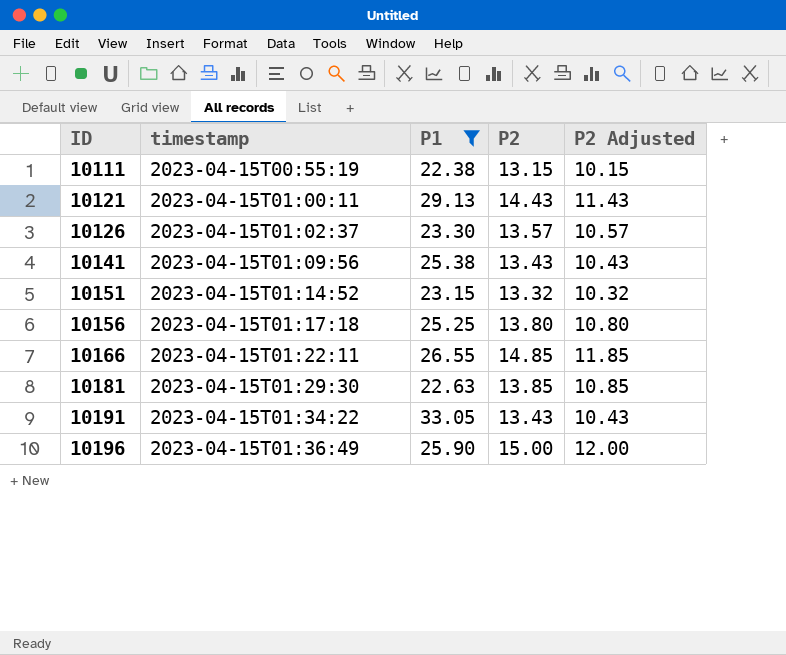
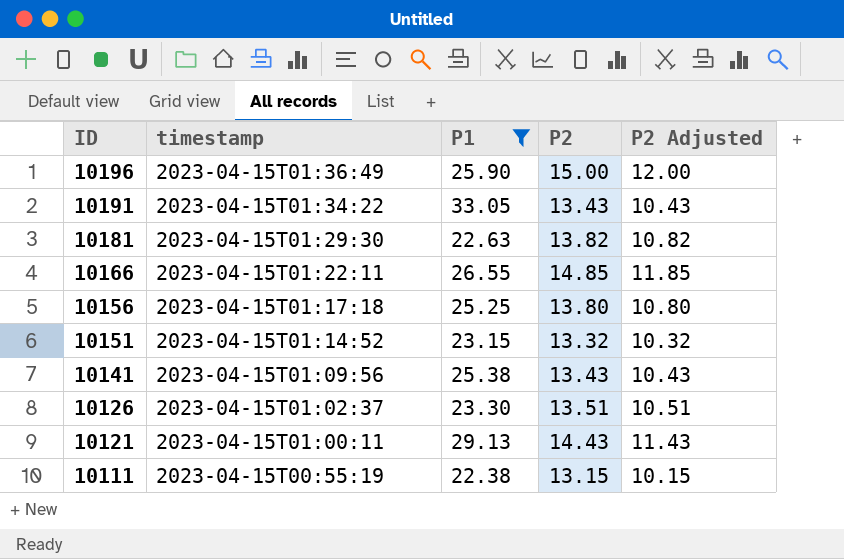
row order: ID ascending -> ID descending
10181 | P2: 13.85 -> 13.82
10181 | P2 Adjusted: 10.85 -> 10.82
10126 | P2: 13.57 -> 13.51
10126 | P2 Adjusted: 10.57 -> 10.51

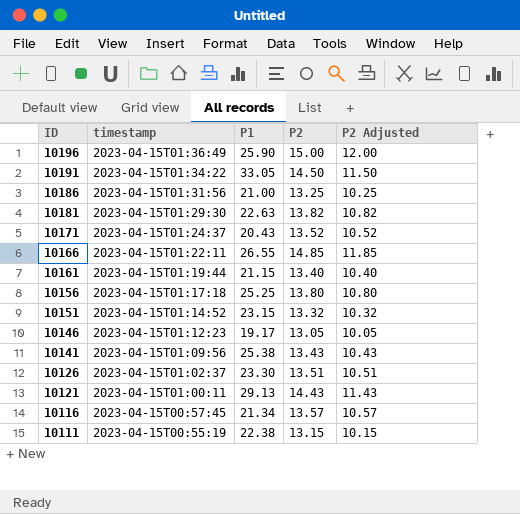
filter: P1 >= 22.38 -> none
10191 | P2: 13.43 -> 14.50
10191 | P2 Adjusted: 10.43 -> 11.50

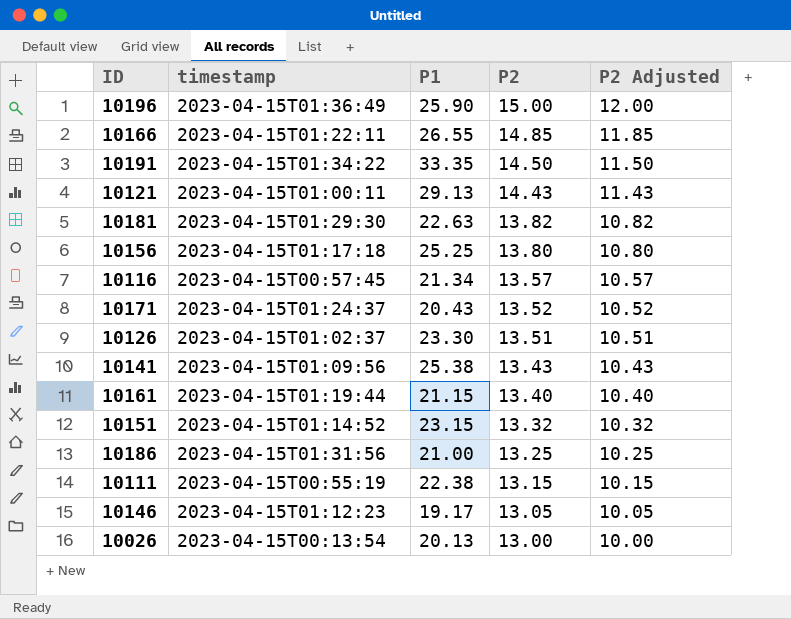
row order: ID descending -> P2 descending
10191 | P1: 33.05 -> 33.35
row 10026: none -> 2023-04-15T00:13:54 | 20.13 | 13.00 | 10.00

